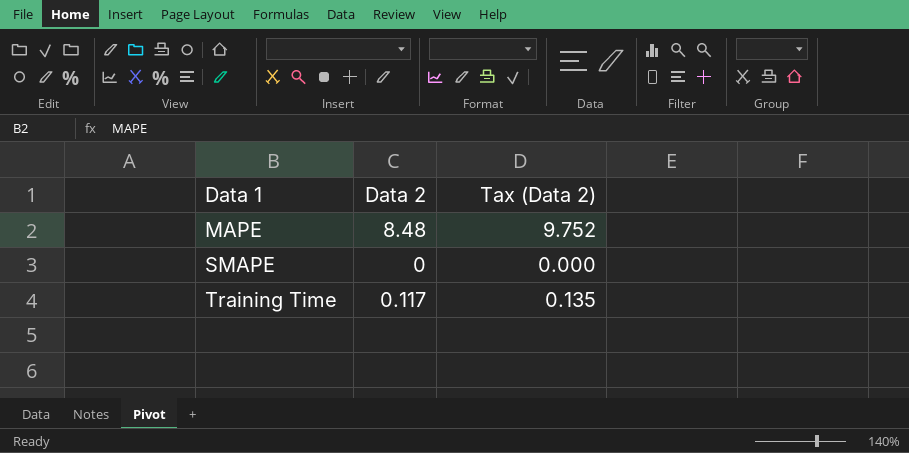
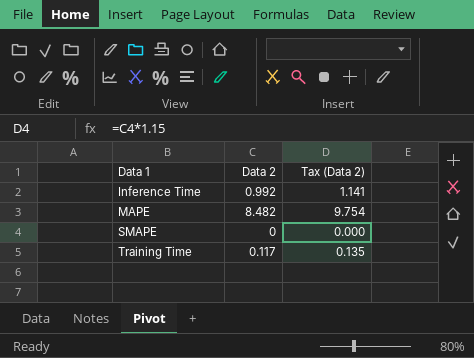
row Inference Time: none -> 0.992 | 1.141
MAPE | Data 2: 8.48 -> 8.482
MAPE | Tax (Data 2): 9.752 -> 9.754

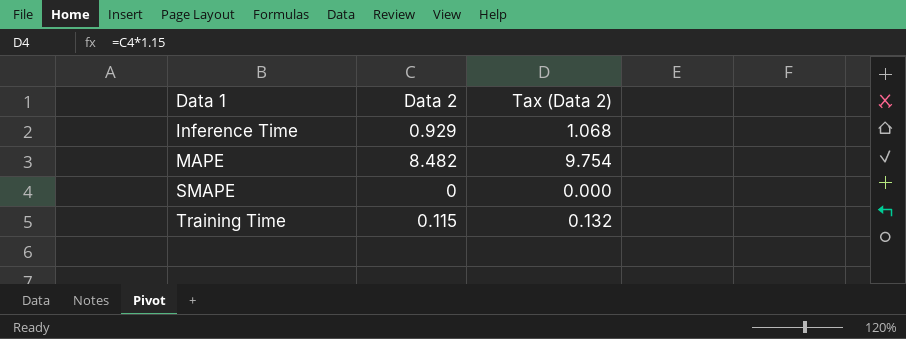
Inference Time | Data 2: 0.992 -> 0.929
Inference Time | Tax (Data 2): 1.141 -> 1.068
Training Time | Data 2: 0.117 -> 0.115
Training Time | Tax (Data 2): 0.135 -> 0.132

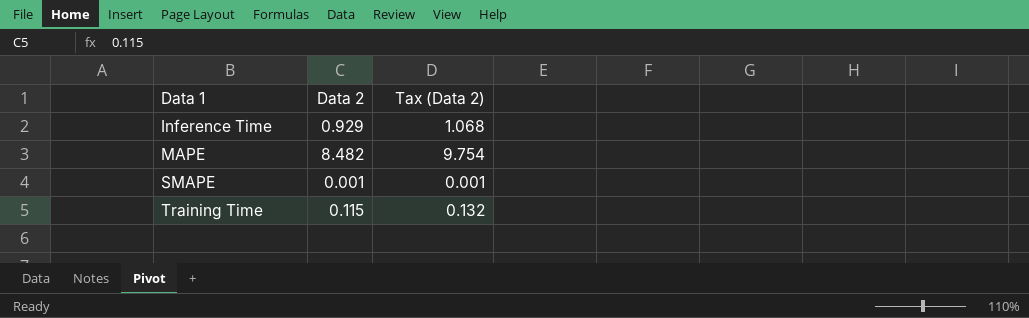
SMAPE | Data 2: 0 -> 0.001
SMAPE | Tax (Data 2): 0.000 -> 0.001

